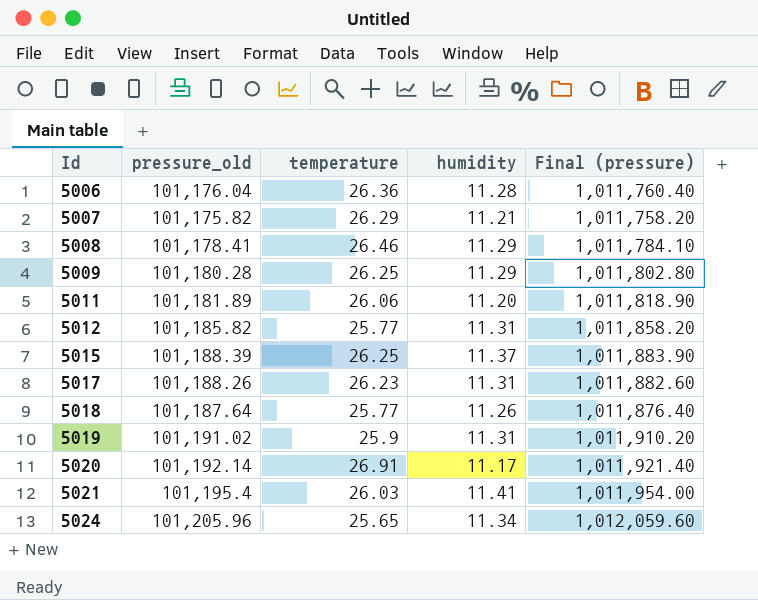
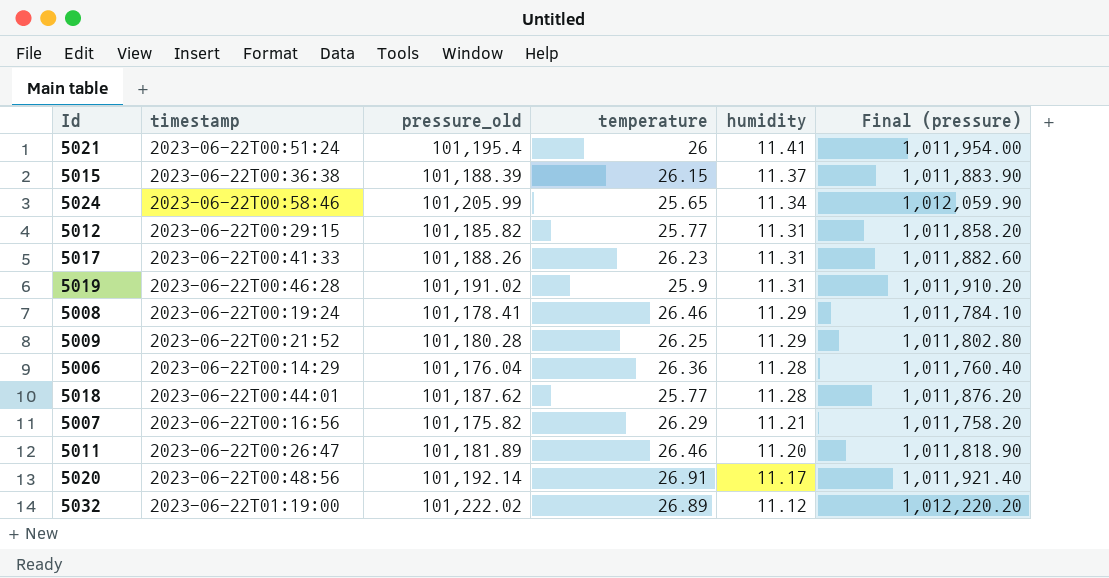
row order: Id ascending -> humidity descending
column timestamp | position: none -> 2
5021 | temperature: 26.03 -> 26
5015 | temperature: 26.25 -> 26.15
5024 | pressure_old: 101,205.96 -> 101,205.99
5024 | Final (pressure): 1,012,059.60 -> 1,012,059.90
5018 | pressure_old: 101,187.64 -> 101,187.62
5018 | humidity: 11.26 -> 11.28
5018 | Final (pressure): 1,011,876.40 -> 1,011,876.20
5011 | temperature: 26.06 -> 26.46
row 5032: none -> 2023-06-22T01:19:00 | 101,222.02 | 26.89 | 11.12 | 1,012,220.20

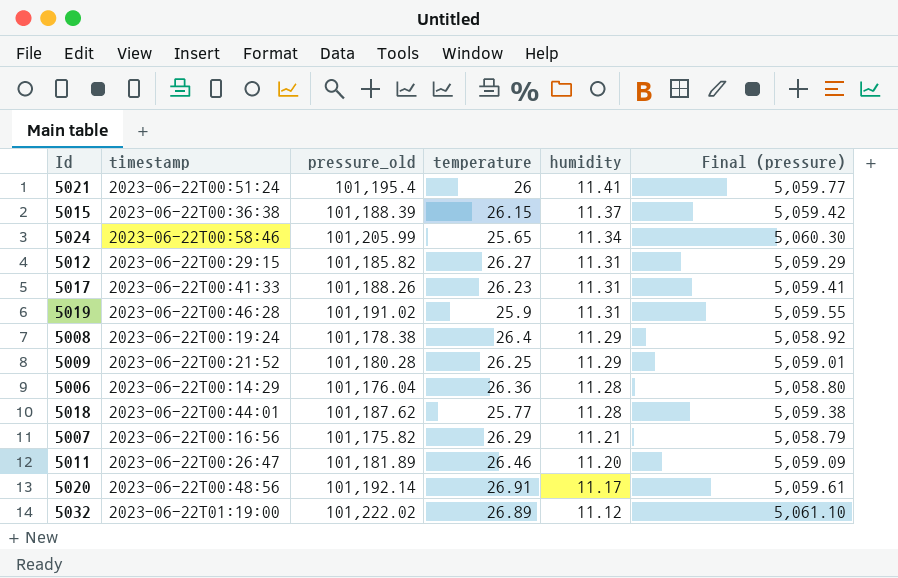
column Final (pressure) | formula: [pressure_old] * 10 -> [pressure_old] * 0.05
5012 | temperature: 25.77 -> 26.27
5008 | pressure_old: 101,178.41 -> 101,178.38
5008 | temperature: 26.46 -> 26.4

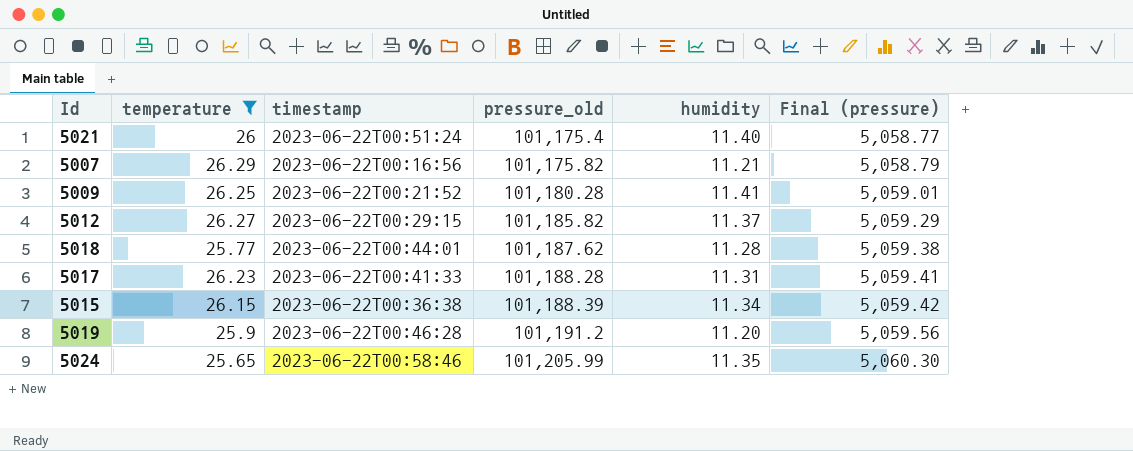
filter: none -> temperature <= 26.29
row order: humidity descending -> pressure_old ascending
column temperature | position: 4 -> 2
5021 | pressure_old: 101,195.4 -> 101,175.4
5021 | humidity: 11.41 -> 11.40
5021 | Final (pressure): 5,059.77 -> 5,058.77
5009 | humidity: 11.29 -> 11.41
5012 | humidity: 11.31 -> 11.37
5017 | pressure_old: 101,188.26 -> 101,188.28
5015 | humidity: 11.37 -> 11.34
5019 | pressure_old: 101,191.02 -> 101,191.2
5019 | humidity: 11.31 -> 11.20
5019 | Final (pressure): 5,059.55 -> 5,059.56
5024 | humidity: 11.34 -> 11.35

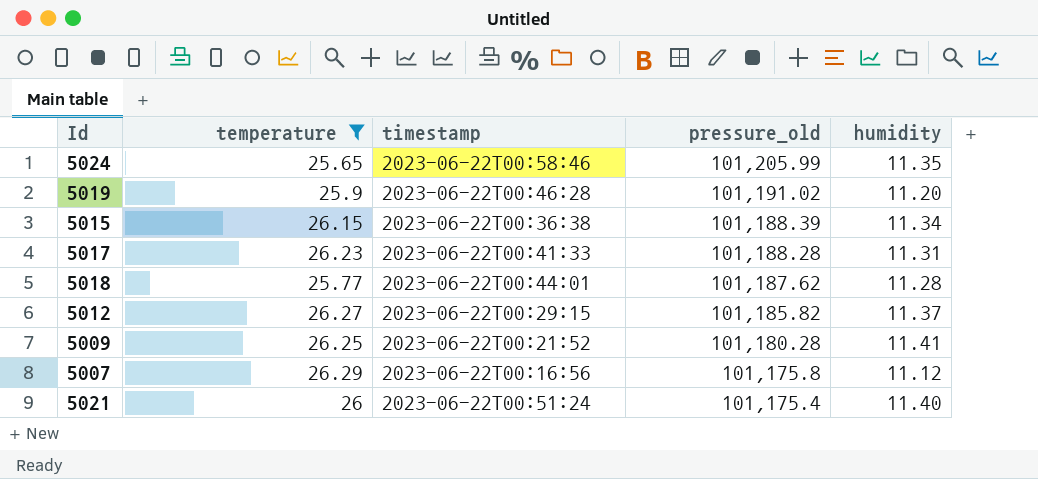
row order: pressure_old ascending -> pressure_old descending
column Final (pressure) | formula: [pressure_old] * 0.05 -> none
5019 | pressure_old: 101,191.2 -> 101,191.02
5007 | pressure_old: 101,175.82 -> 101,175.8
5007 | humidity: 11.21 -> 11.12

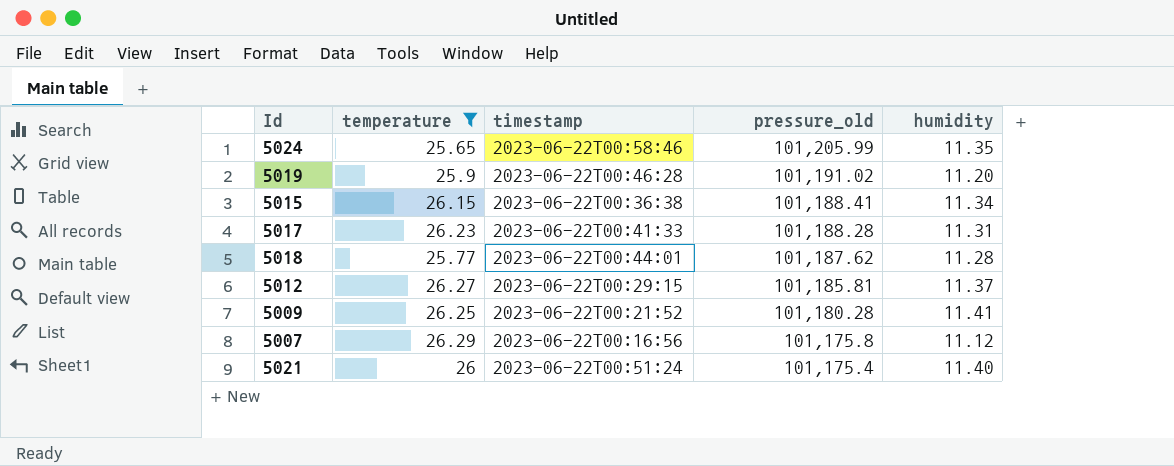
5015 | pressure_old: 101,188.39 -> 101,188.41
5012 | pressure_old: 101,185.82 -> 101,185.81

